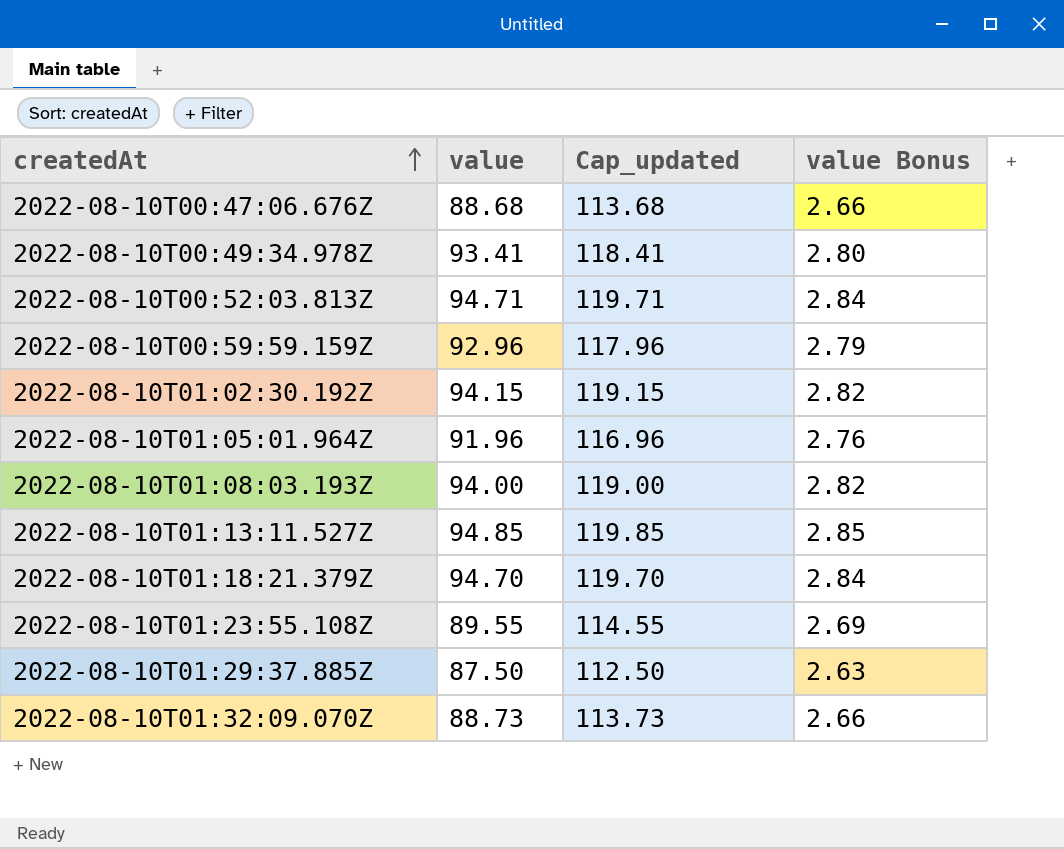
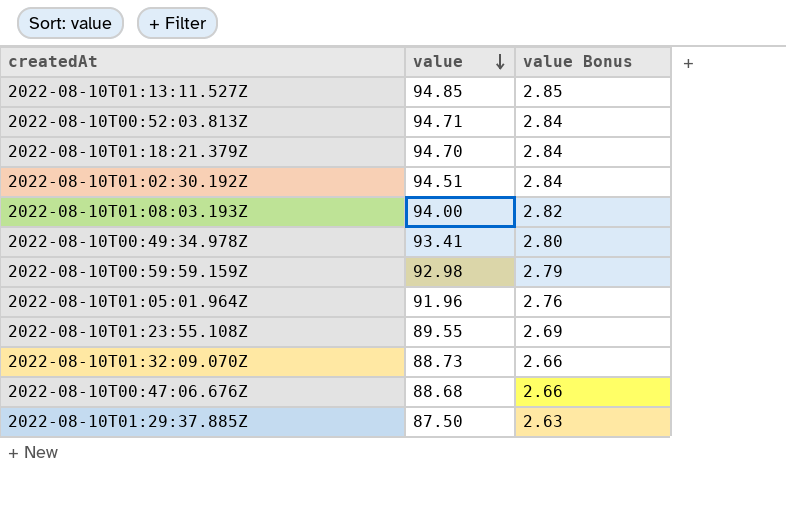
row order: createdAt ascending -> value descending
column Cap_updated | formula: [value] + 25 -> none
2022-08-10T01:02:30.192Z | value: 94.15 -> 94.51
2022-08-10T01:02:30.192Z | value Bonus: 2.82 -> 2.84
2022-08-10T00:59:59.159Z | value: 92.96 -> 92.98

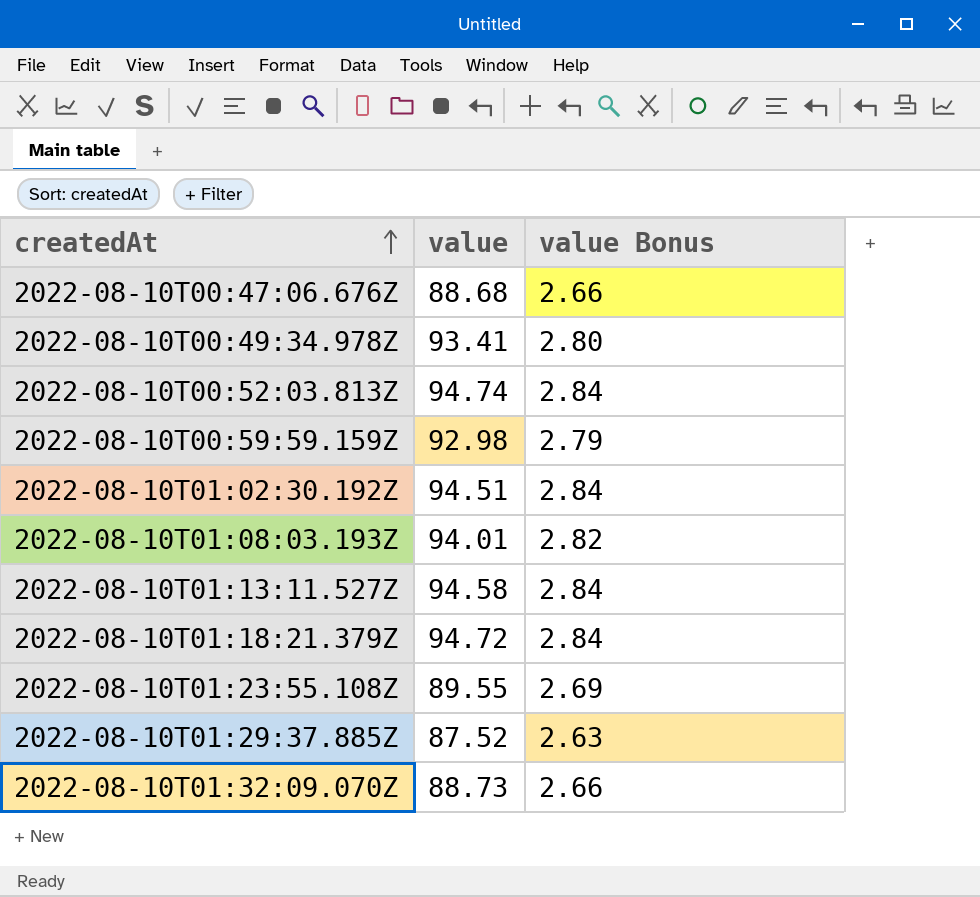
row order: value descending -> createdAt ascending
row 2022-08-10T01:05:01.964Z: 91.96 | 2.76 -> none
2022-08-10T00:52:03.813Z | value: 94.71 -> 94.74
2022-08-10T01:08:03.193Z | value: 94.00 -> 94.01
2022-08-10T01:13:11.527Z | value: 94.85 -> 94.58
2022-08-10T01:13:11.527Z | value Bonus: 2.85 -> 2.84
2022-08-10T01:18:21.379Z | value: 94.70 -> 94.72
2022-08-10T01:29:37.885Z | value: 87.50 -> 87.52

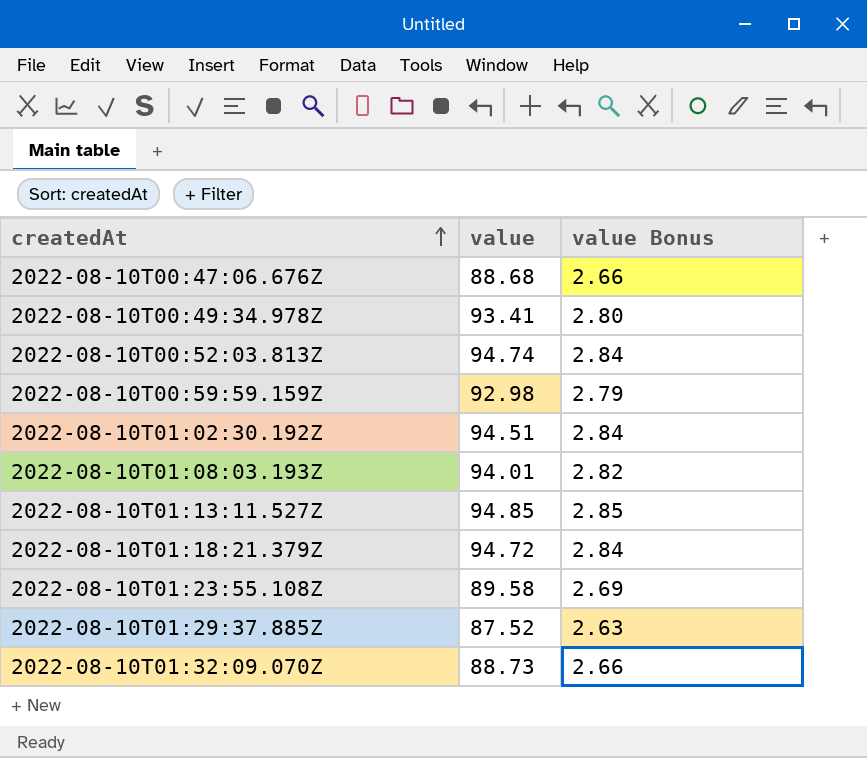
2022-08-10T01:13:11.527Z | value: 94.58 -> 94.85
2022-08-10T01:13:11.527Z | value Bonus: 2.84 -> 2.85
2022-08-10T01:23:55.108Z | value: 89.55 -> 89.58

